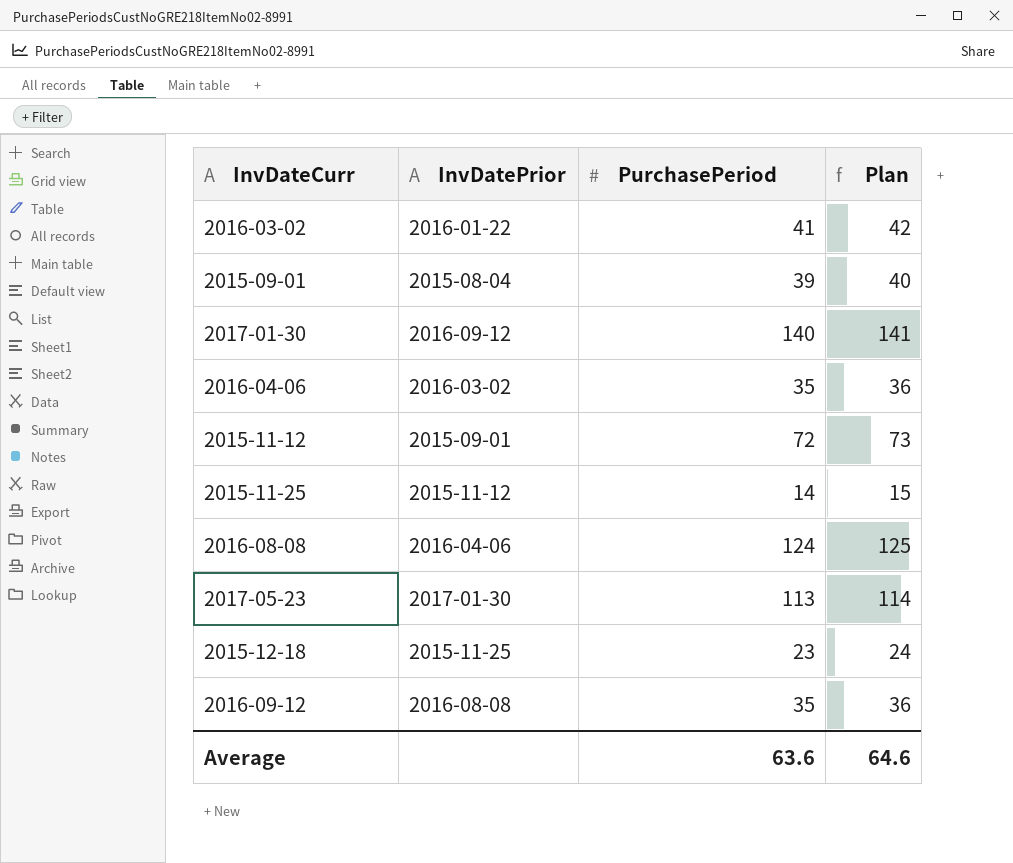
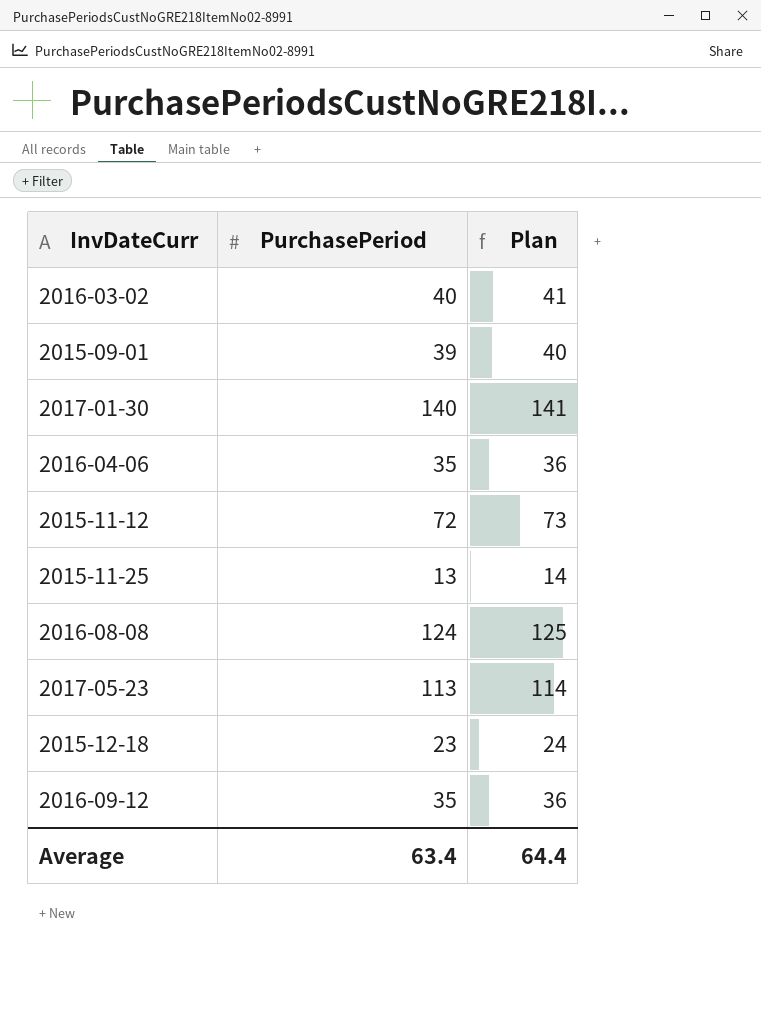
column InvDatePrior | position: 2 -> none
2016-03-02 | PurchasePeriod: 41 -> 40
2016-03-02 | Plan: 42 -> 41
2015-11-25 | PurchasePeriod: 14 -> 13
2015-11-25 | Plan: 15 -> 14
Average | PurchasePeriod: 63.6 -> 63.4
Average | Plan: 64.6 -> 64.4

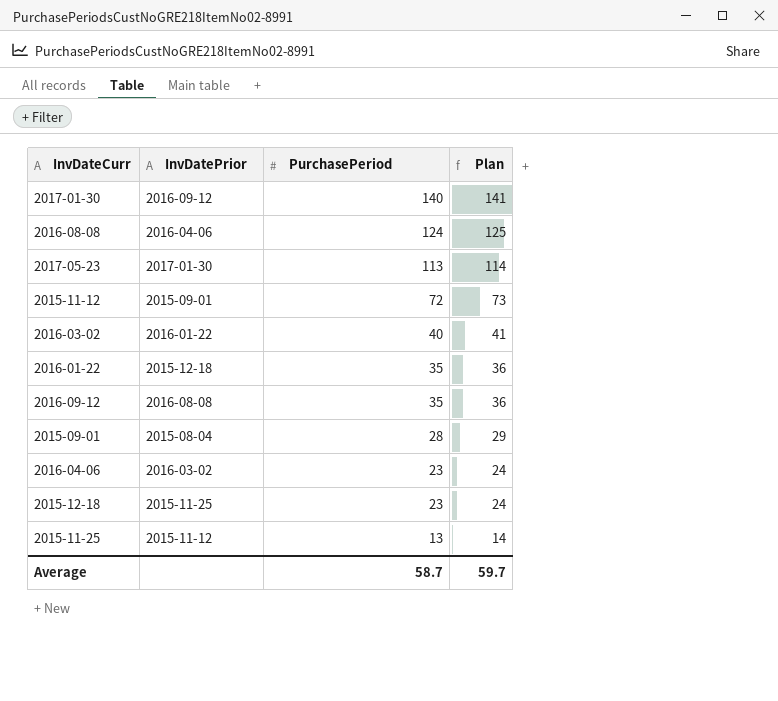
row order: none -> PurchasePeriod descending
column InvDatePrior | position: none -> 2
row 2016-01-22: none -> 2015-12-18 | 35 | 36
2015-09-01 | PurchasePeriod: 39 -> 28
2015-09-01 | Plan: 40 -> 29
2016-04-06 | PurchasePeriod: 35 -> 23
2016-04-06 | Plan: 36 -> 24
Average | PurchasePeriod: 63.4 -> 58.7
Average | Plan: 64.4 -> 59.7

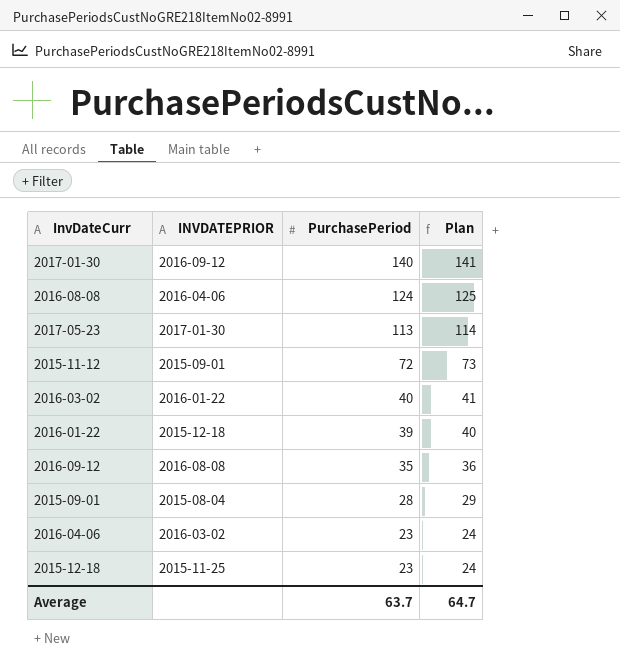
column name: InvDatePrior -> INVDATEPRIOR
row 2015-11-25: 2015-11-12 | 13 | 14 -> none
2016-01-22 | PurchasePeriod: 35 -> 39
2016-01-22 | Plan: 36 -> 40
Average | PurchasePeriod: 58.7 -> 63.7
Average | Plan: 59.7 -> 64.7

